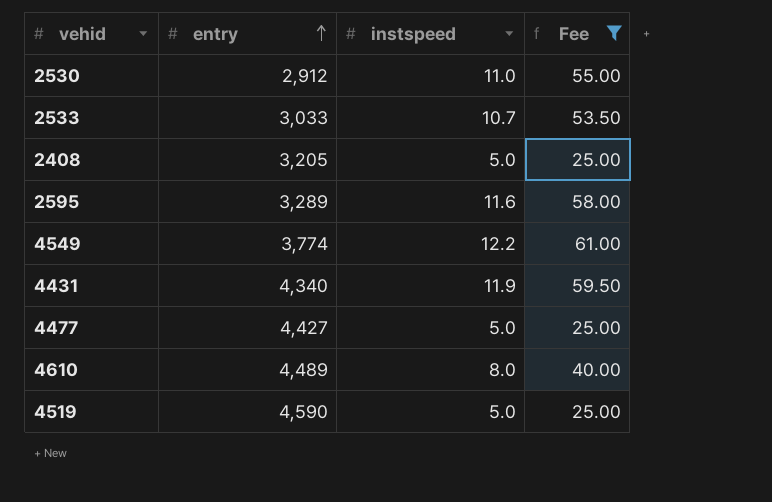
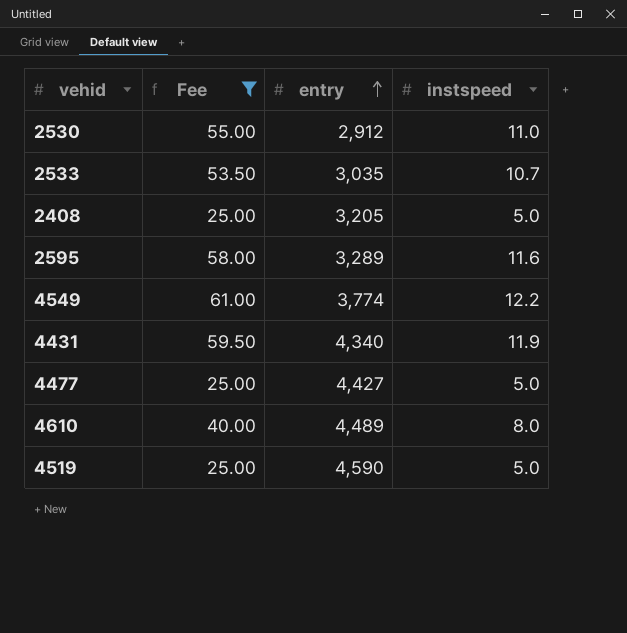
column Fee | position: 4 -> 2
2533 | entry: 3,033 -> 3,035

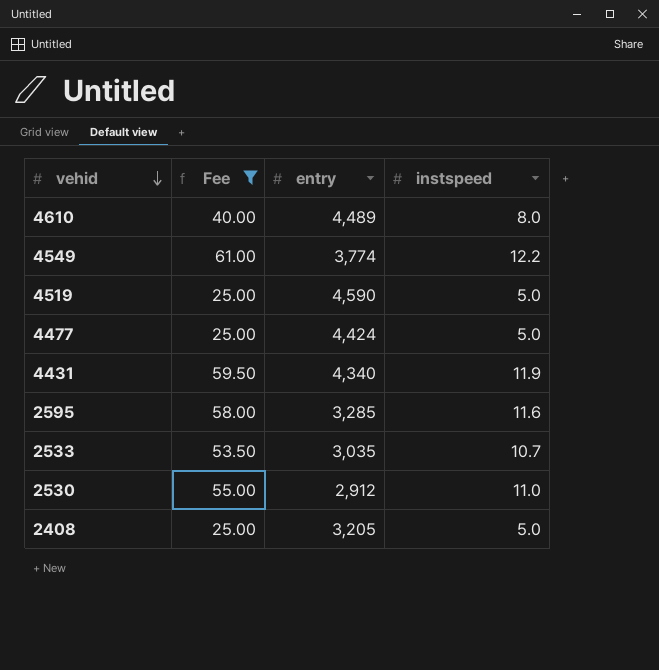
row order: entry ascending -> vehid descending
4477 | entry: 4,427 -> 4,424
2595 | entry: 3,289 -> 3,285

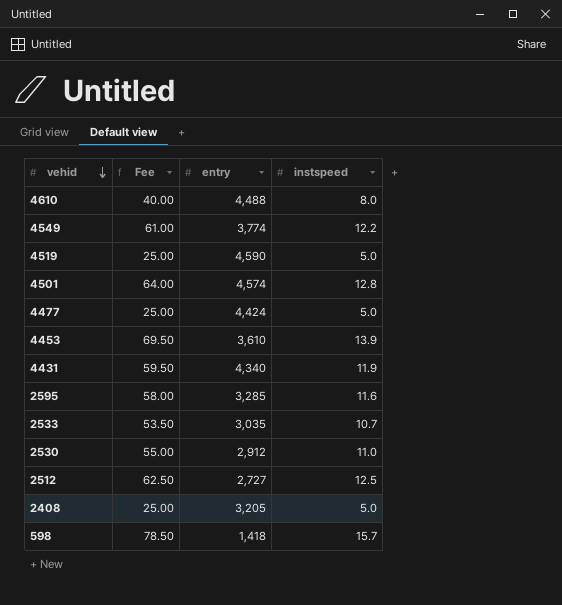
filter: Fee <= 61.00 -> none
4610 | entry: 4,489 -> 4,488

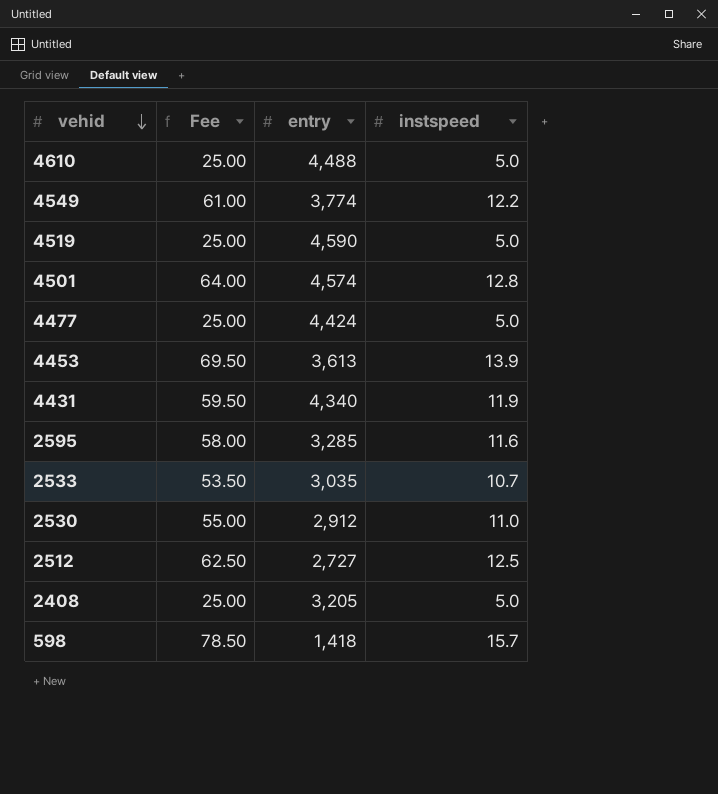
4610 | Fee: 40.00 -> 25.00
4610 | instspeed: 8.0 -> 5.0
4453 | entry: 3,610 -> 3,613

